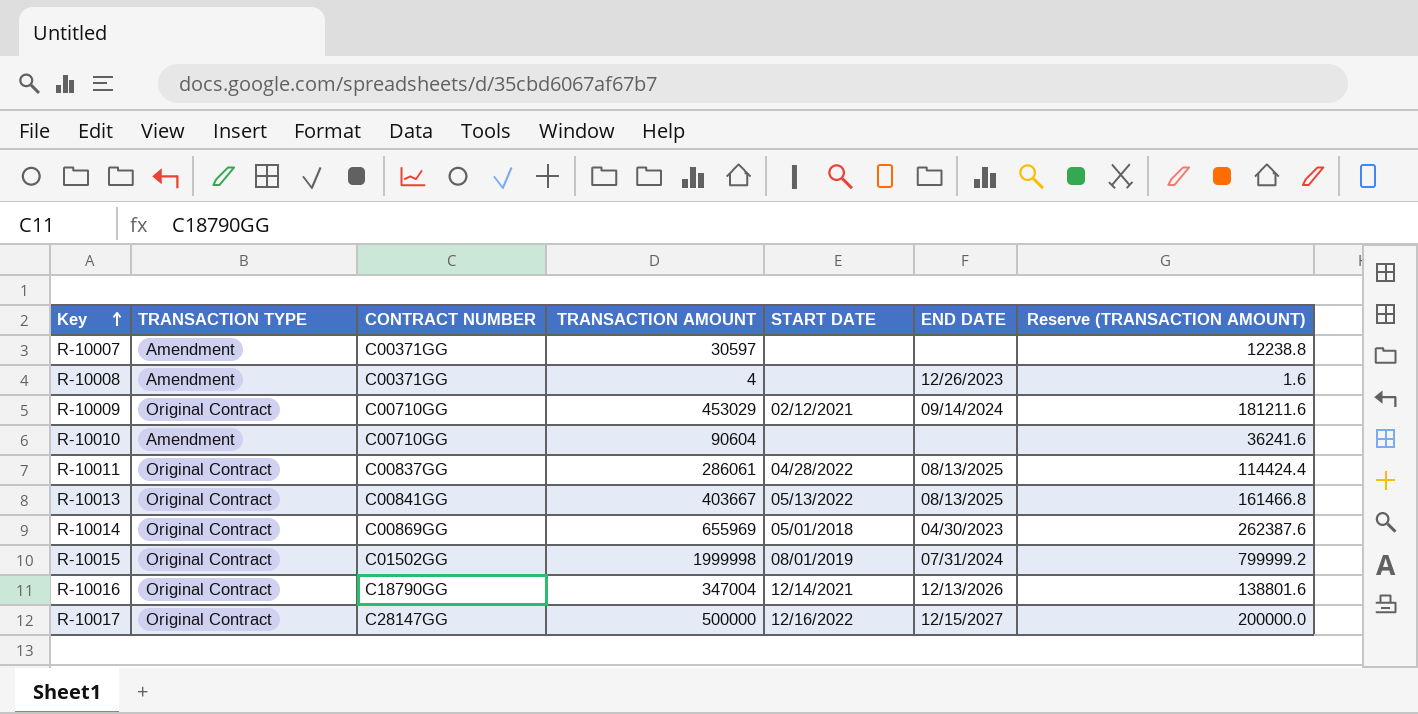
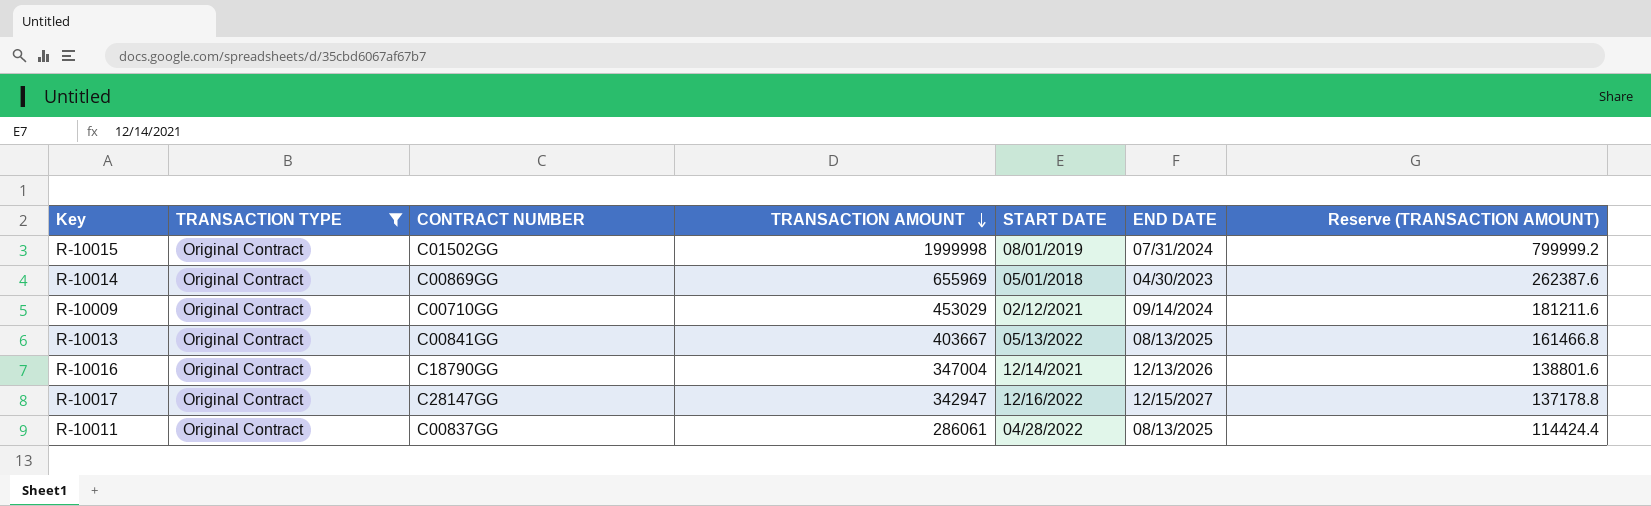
filter: none -> TRANSACTION TYPE = Original Contract
row order: Key ascending -> TRANSACTION AMOUNT descending
R-10017 | TRANSACTION AMOUNT: 500000 -> 342947
R-10017 | Reserve (TRANSACTION AMOUNT): 200000.0 -> 137178.8

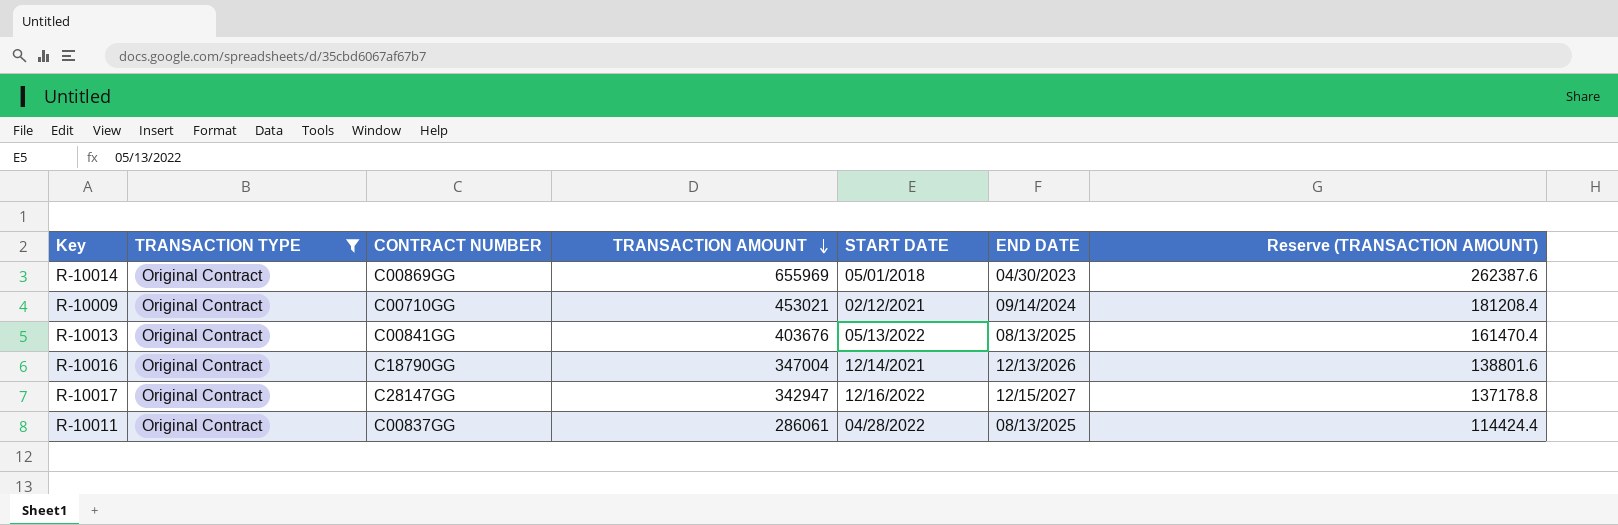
row R-10015: Original Contract | C01502GG | 1999998 | 08/01/2019 | 07/31/2024 | 799999.2 -> none
R-10009 | TRANSACTION AMOUNT: 453029 -> 453021
R-10009 | Reserve (TRANSACTION AMOUNT): 181211.6 -> 181208.4
R-10013 | TRANSACTION AMOUNT: 403667 -> 403676
R-10013 | Reserve (TRANSACTION AMOUNT): 161466.8 -> 161470.4

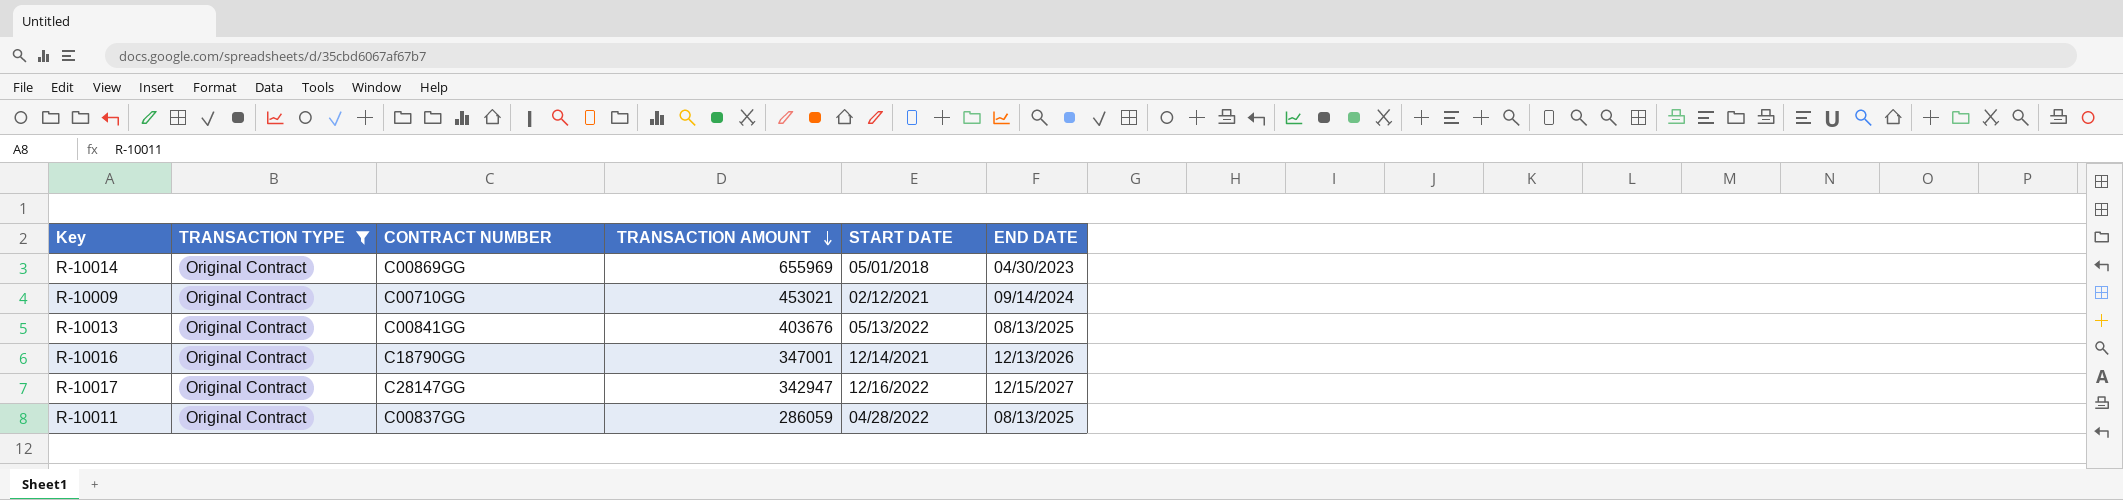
column Reserve (TRANSACTION AMOUNT) | formula: [TRANSACTION AMOUNT] * 0.4 -> none
R-10016 | TRANSACTION AMOUNT: 347004 -> 347001
R-10011 | TRANSACTION AMOUNT: 286061 -> 286059

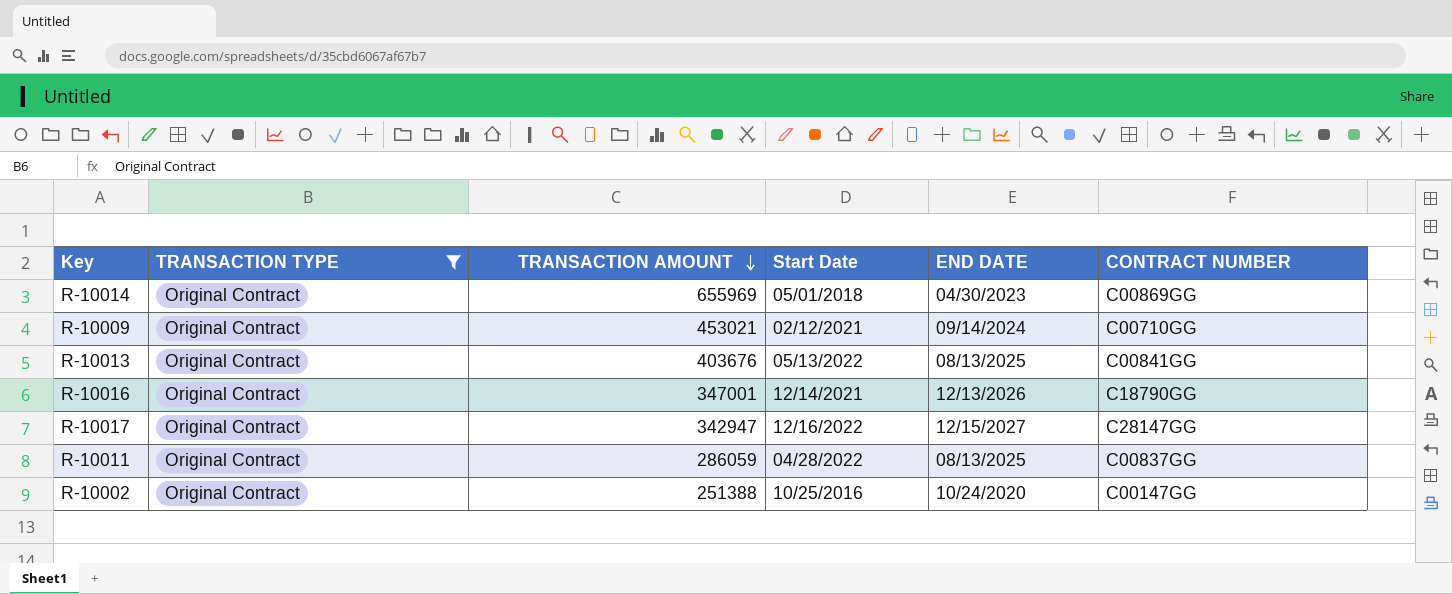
column name: START DATE -> Start Date
column CONTRACT NUMBER | position: 3 -> 6
row R-10002: none -> Original Contract | 251388 | 10/25/2016 | 10/24/2020 | C00147GG

